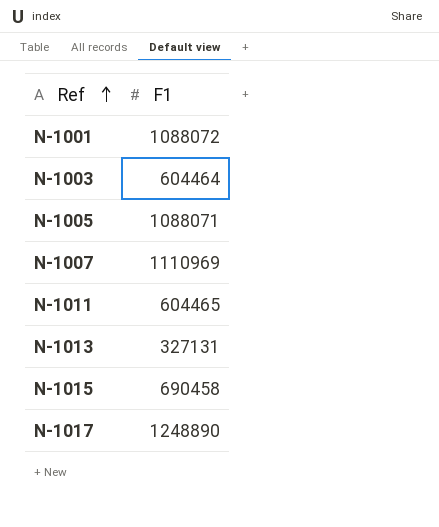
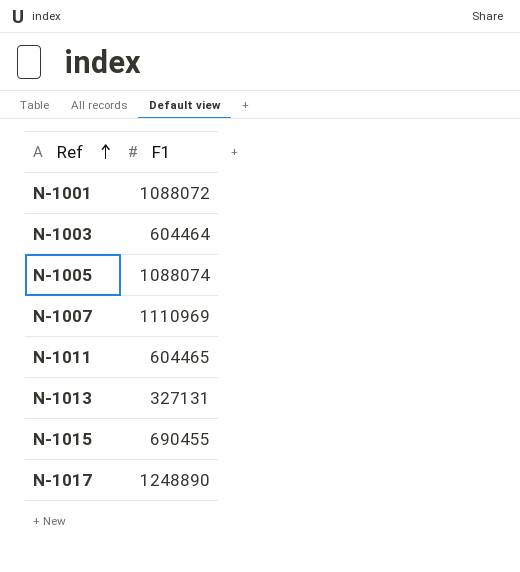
N-1005 | F1: 1088071 -> 1088074
N-1015 | F1: 690458 -> 690455

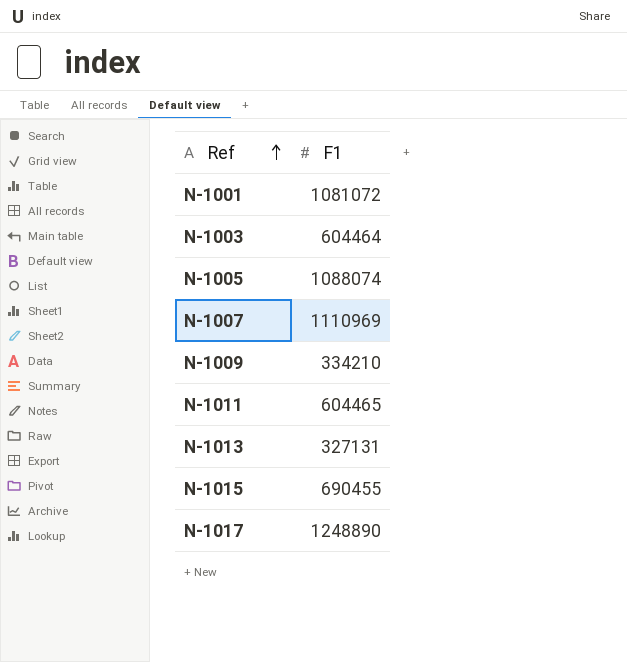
N-1001 | F1: 1088072 -> 1081072
row N-1009: none -> 334210

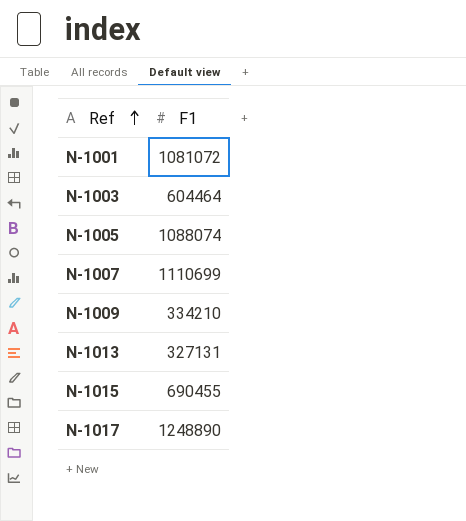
row N-1011: 604465 -> none
N-1007 | F1: 1110969 -> 1110699

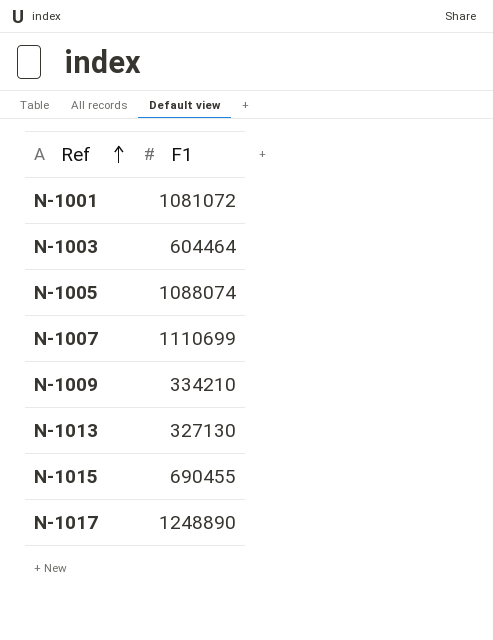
N-1013 | F1: 327131 -> 327130

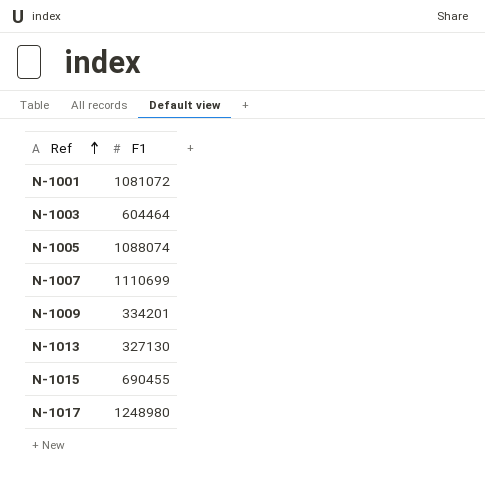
N-1009 | F1: 334210 -> 334201
N-1017 | F1: 1248890 -> 1248980

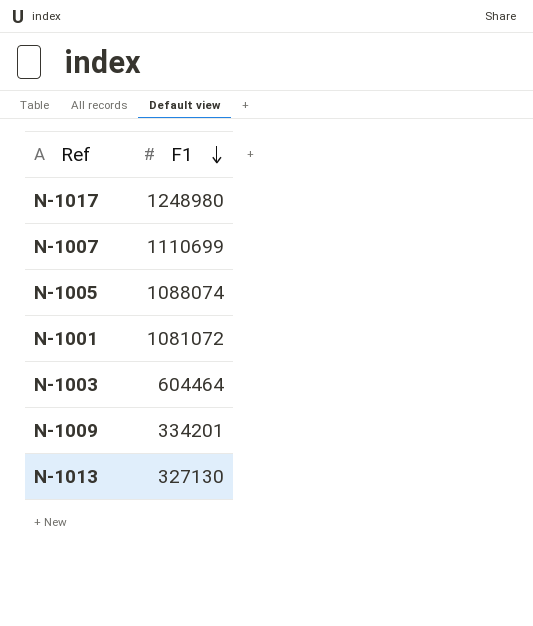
row order: Ref ascending -> F1 descending
row N-1015: 690455 -> none

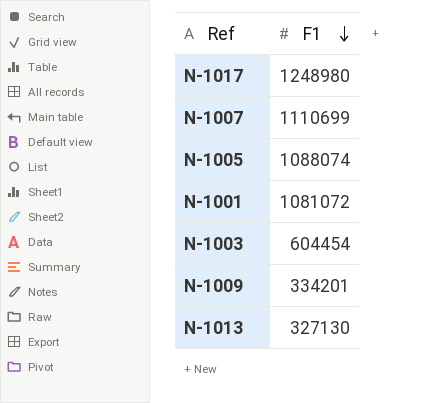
N-1003 | F1: 604464 -> 604454

